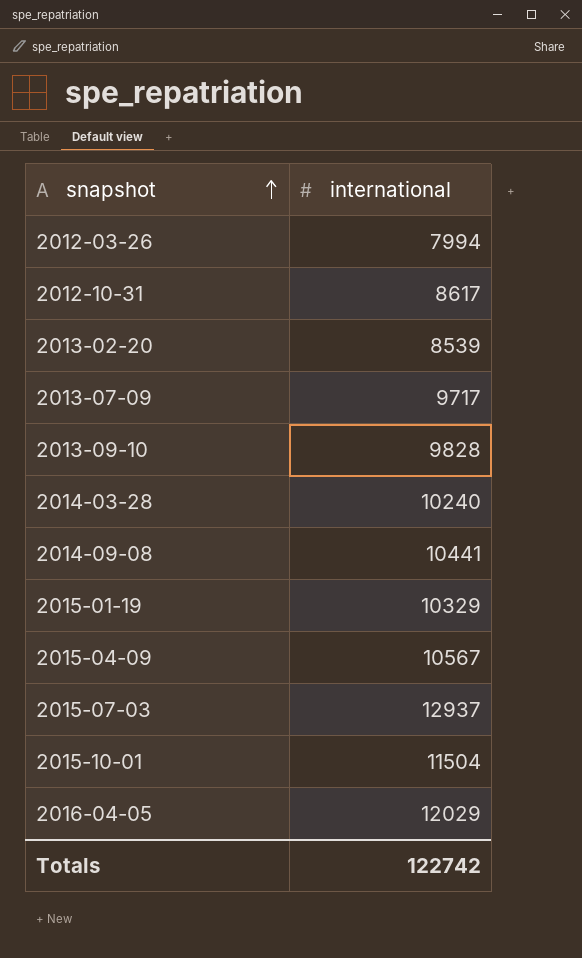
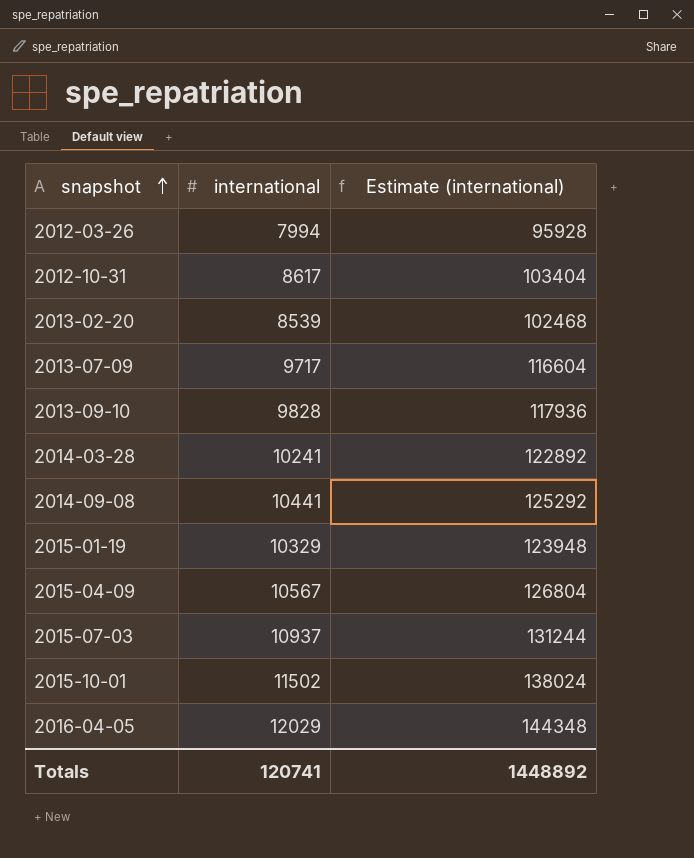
column Estimate (international) | formula: none -> [international] * 12
2014-03-28 | international: 10240 -> 10241
2015-07-03 | international: 12937 -> 10937
2015-10-01 | international: 11504 -> 11502
Totals | international: 122742 -> 120741

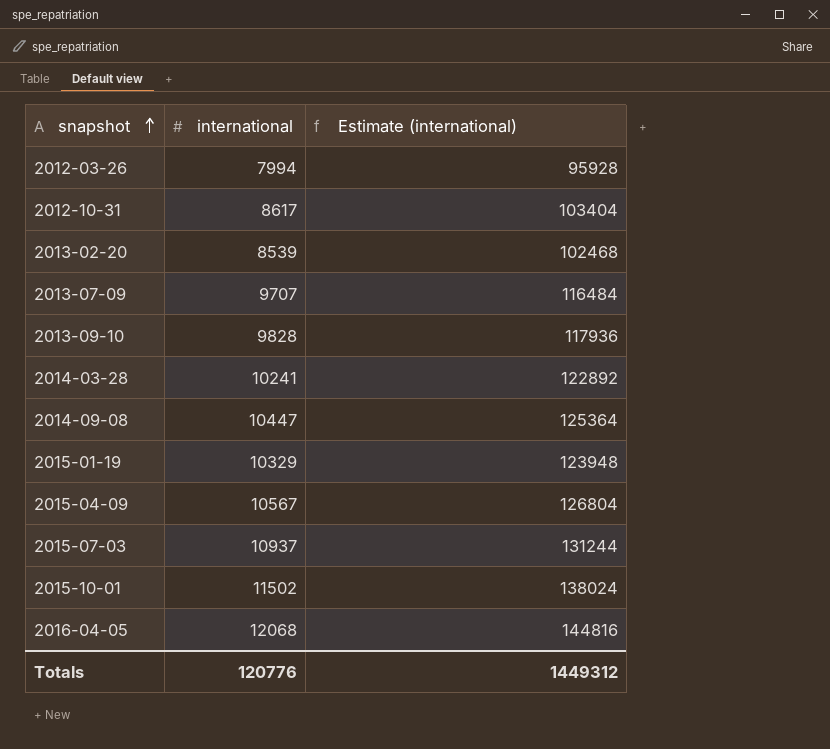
2013-07-09 | international: 9717 -> 9707
2013-07-09 | Estimate (international): 116604 -> 116484
2014-09-08 | international: 10441 -> 10447
2014-09-08 | Estimate (international): 125292 -> 125364
2016-04-05 | international: 12029 -> 12068
2016-04-05 | Estimate (international): 144348 -> 144816
Totals | international: 120741 -> 120776
Totals | Estimate (international): 1448892 -> 1449312

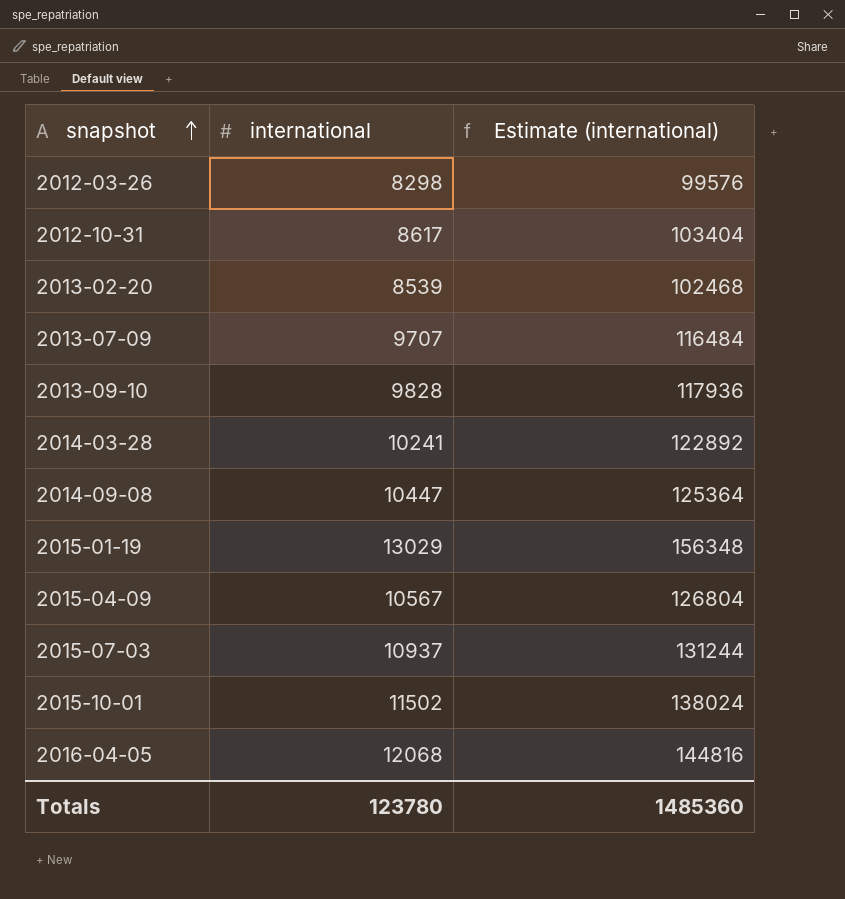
2012-03-26 | international: 7994 -> 8298
2012-03-26 | Estimate (international): 95928 -> 99576
2015-01-19 | international: 10329 -> 13029
2015-01-19 | Estimate (international): 123948 -> 156348
Totals | international: 120776 -> 123780
Totals | Estimate (international): 1449312 -> 1485360

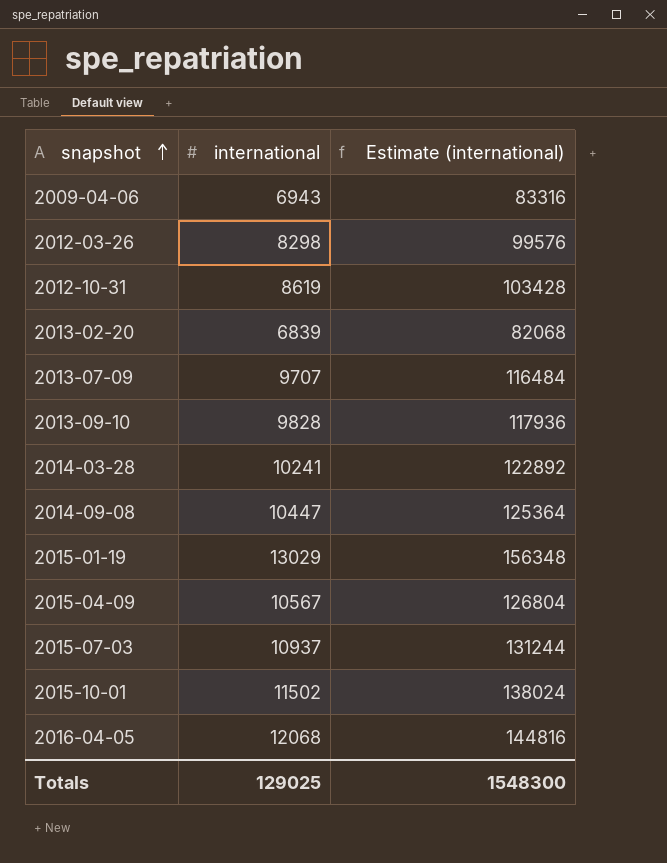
row 2009-04-06: none -> 6943 | 83316
2012-10-31 | international: 8617 -> 8619
2012-10-31 | Estimate (international): 103404 -> 103428
2013-02-20 | international: 8539 -> 6839
2013-02-20 | Estimate (international): 102468 -> 82068
Totals | international: 123780 -> 129025
Totals | Estimate (international): 1485360 -> 1548300

